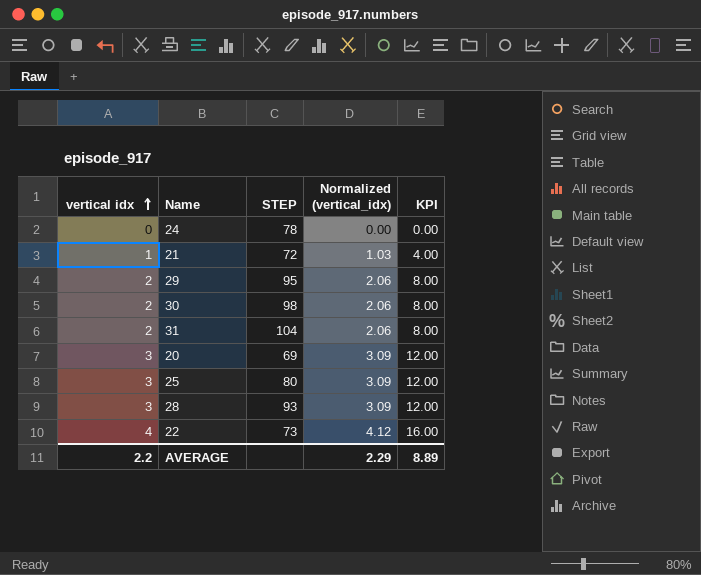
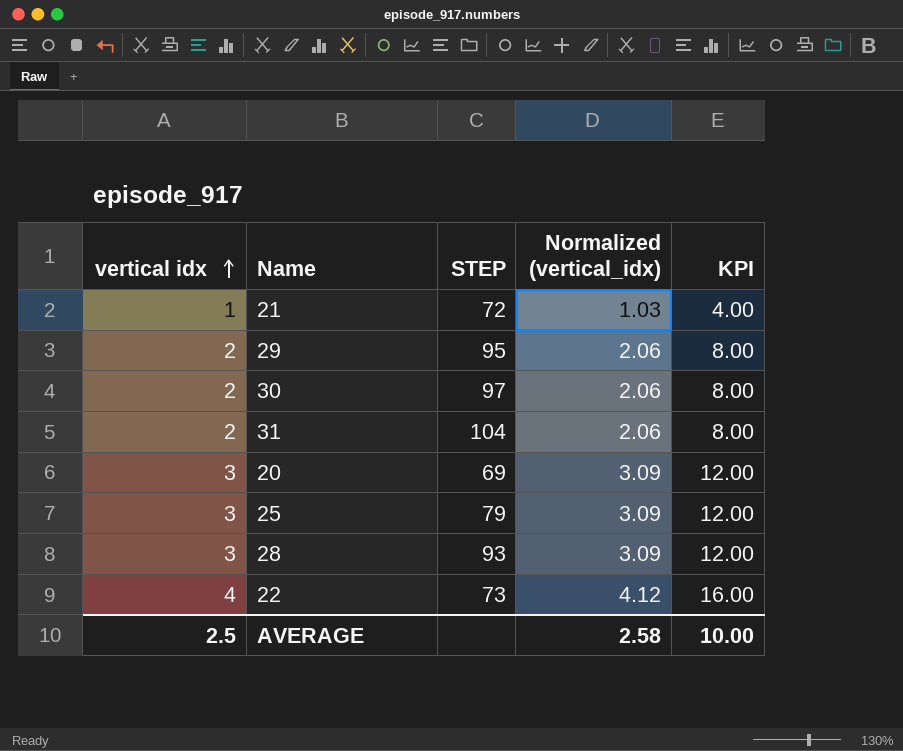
row 24: 0 | 78 | 0.00 | 0.00 -> none
30 | STEP: 98 -> 97
25 | STEP: 80 -> 79
AVERAGE | vertical idx: 2.2 -> 2.5
AVERAGE | Normalized (vertical_idx): 2.29 -> 2.58
AVERAGE | KPI: 8.89 -> 10.00

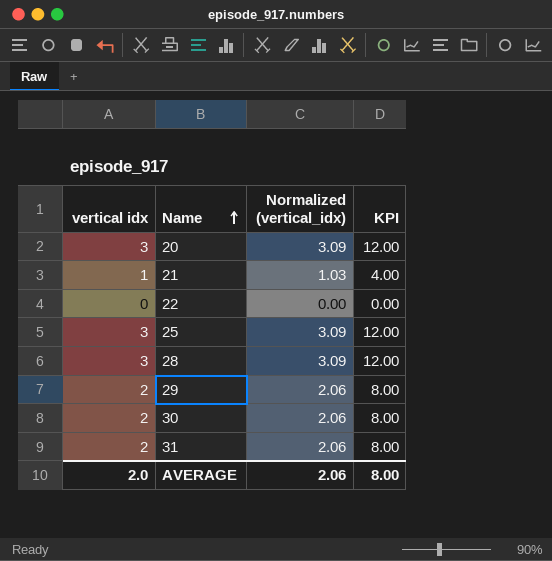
row order: vertical idx ascending -> Name ascending
column STEP | position: 3 -> none
22 | vertical idx: 4 -> 0
22 | Normalized (vertical_idx): 4.12 -> 0.00
22 | KPI: 16.00 -> 0.00
AVERAGE | vertical idx: 2.5 -> 2.0
AVERAGE | Normalized (vertical_idx): 2.58 -> 2.06
AVERAGE | KPI: 10.00 -> 8.00

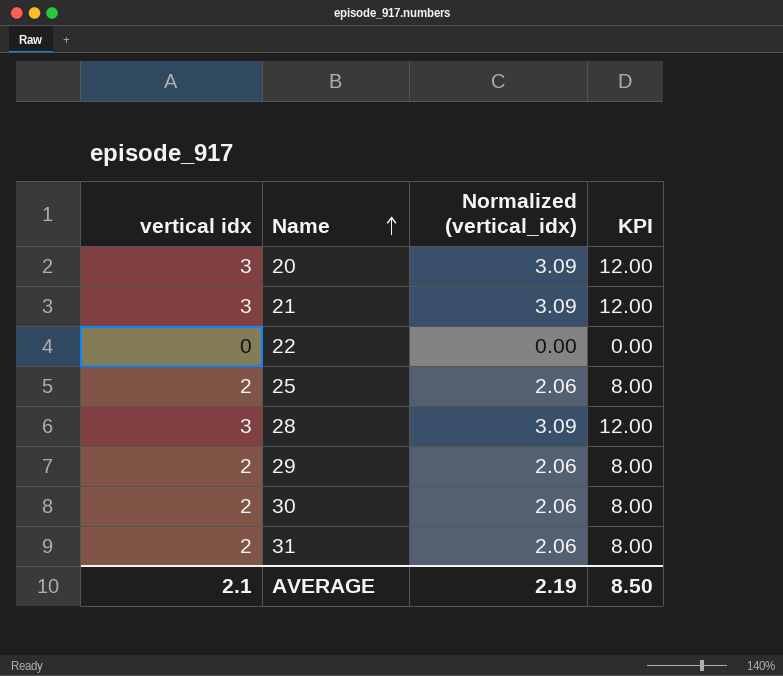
21 | vertical idx: 1 -> 3
21 | Normalized (vertical_idx): 1.03 -> 3.09
21 | KPI: 4.00 -> 12.00
25 | vertical idx: 3 -> 2
25 | Normalized (vertical_idx): 3.09 -> 2.06
25 | KPI: 12.00 -> 8.00
AVERAGE | vertical idx: 2.0 -> 2.1
AVERAGE | Normalized (vertical_idx): 2.06 -> 2.19
AVERAGE | KPI: 8.00 -> 8.50

